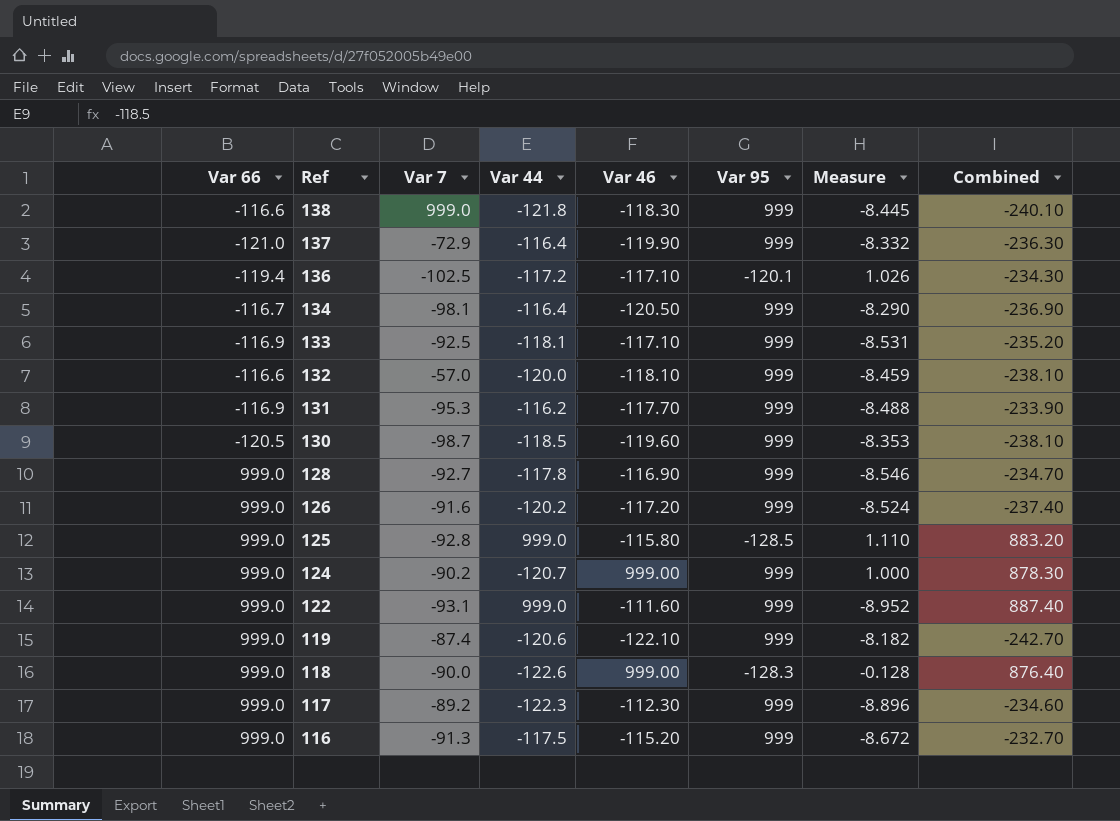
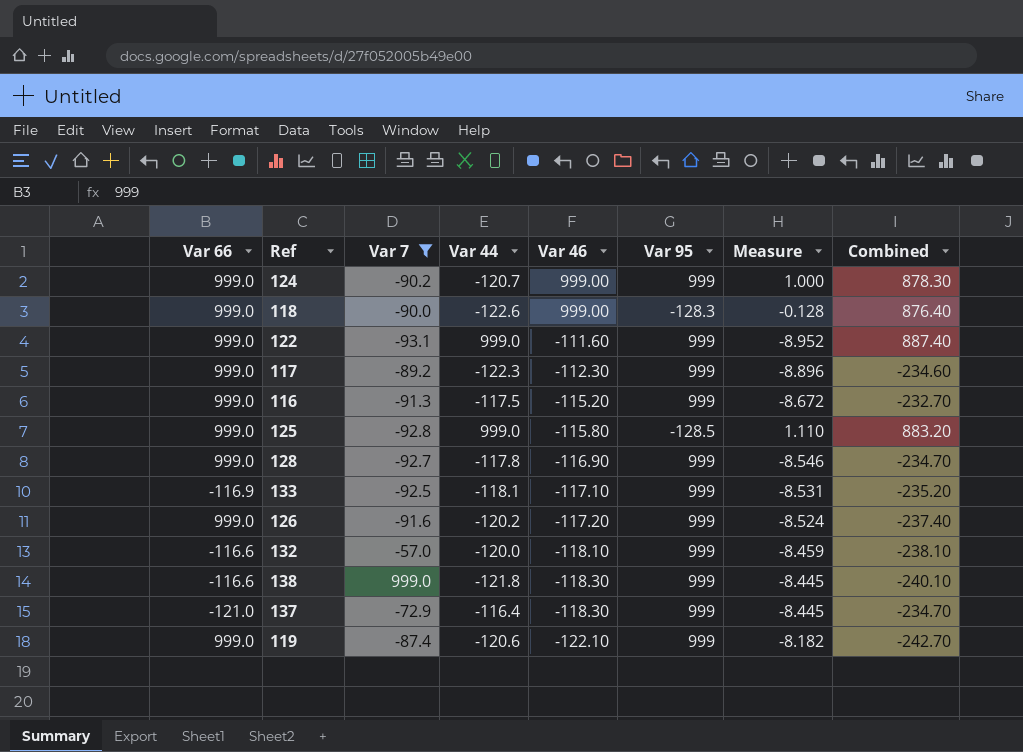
filter: none -> Var 7 >= -93.1
row order: Ref descending -> Var 46 descending
137 | Var 46: -119.90 -> -118.30
137 | Measure: -8.332 -> -8.445
137 | Combined: -236.30 -> -234.70

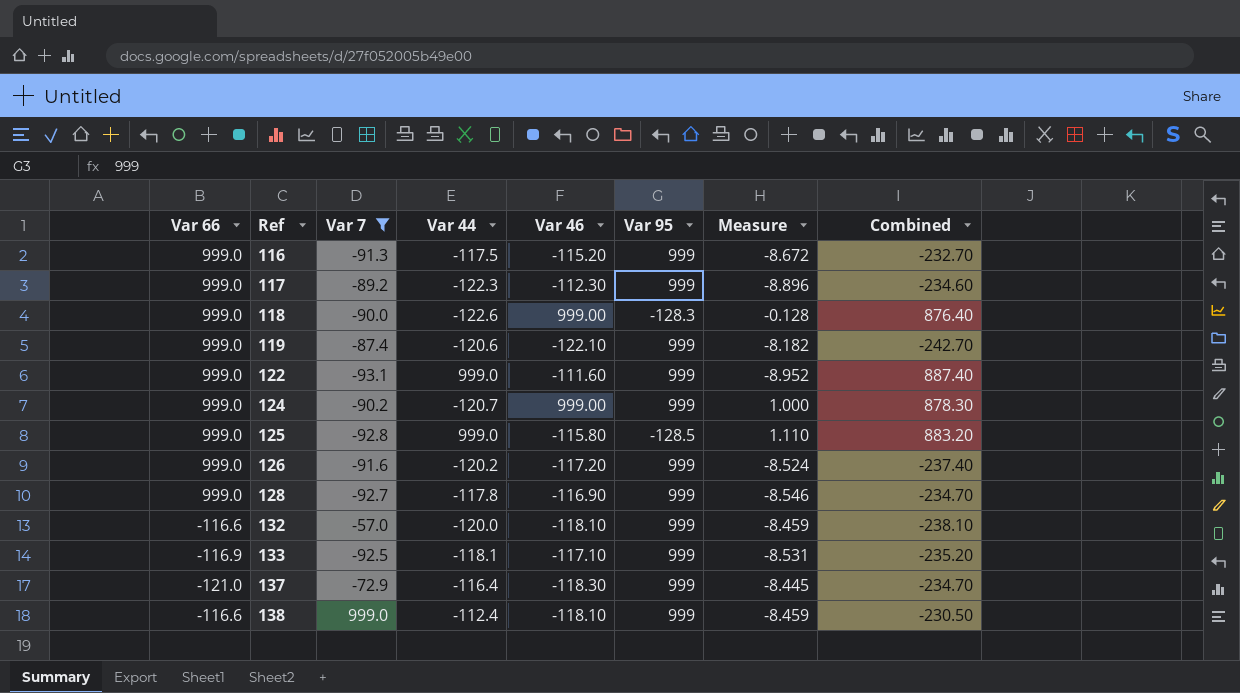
row order: Var 46 descending -> Ref ascending
138 | Var 44: -121.8 -> -112.4
138 | Var 46: -118.30 -> -118.10
138 | Measure: -8.445 -> -8.459
138 | Combined: -240.10 -> -230.50

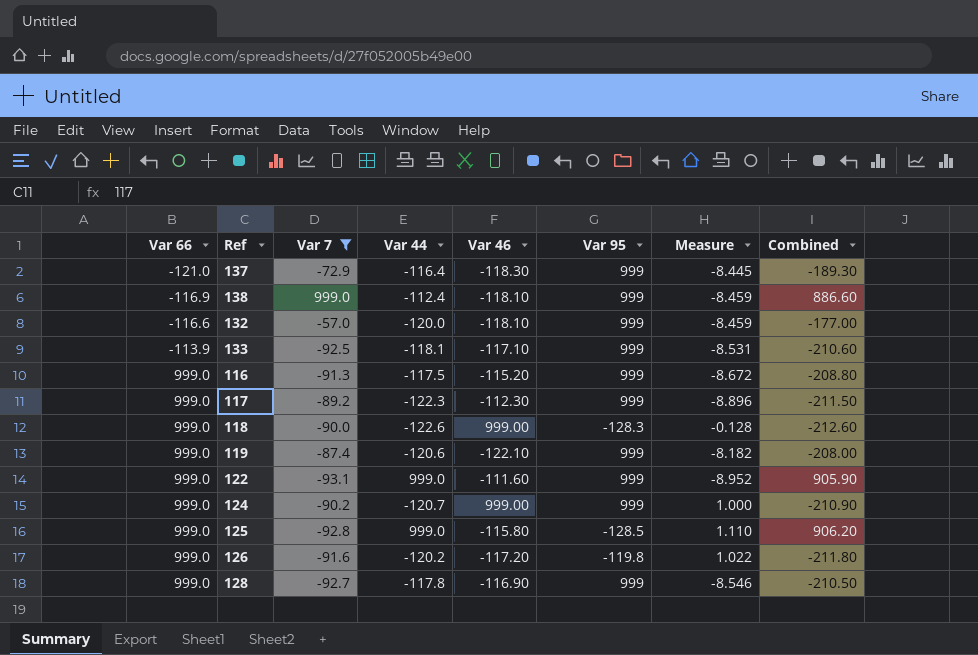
row order: Ref ascending -> Var 66 ascending
column Combined | formula: [Var 44] + [Var 46] -> [Var 7] + [Var 44]
138 | Var 66: -116.6 -> -116.9
133 | Var 66: -116.9 -> -113.9
126 | Var 95: 999 -> -119.8
126 | Measure: -8.524 -> 1.022

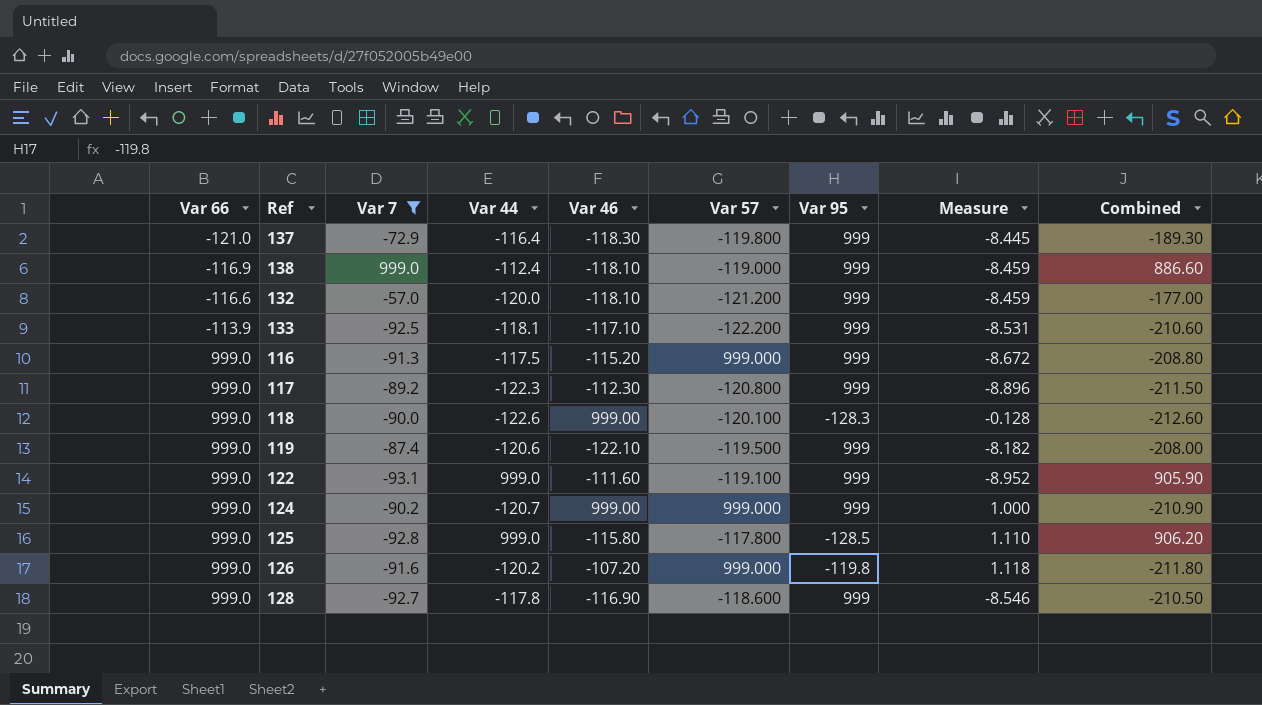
column Var 57 | position: none -> 6
126 | Var 46: -117.20 -> -107.20
126 | Measure: 1.022 -> 1.118

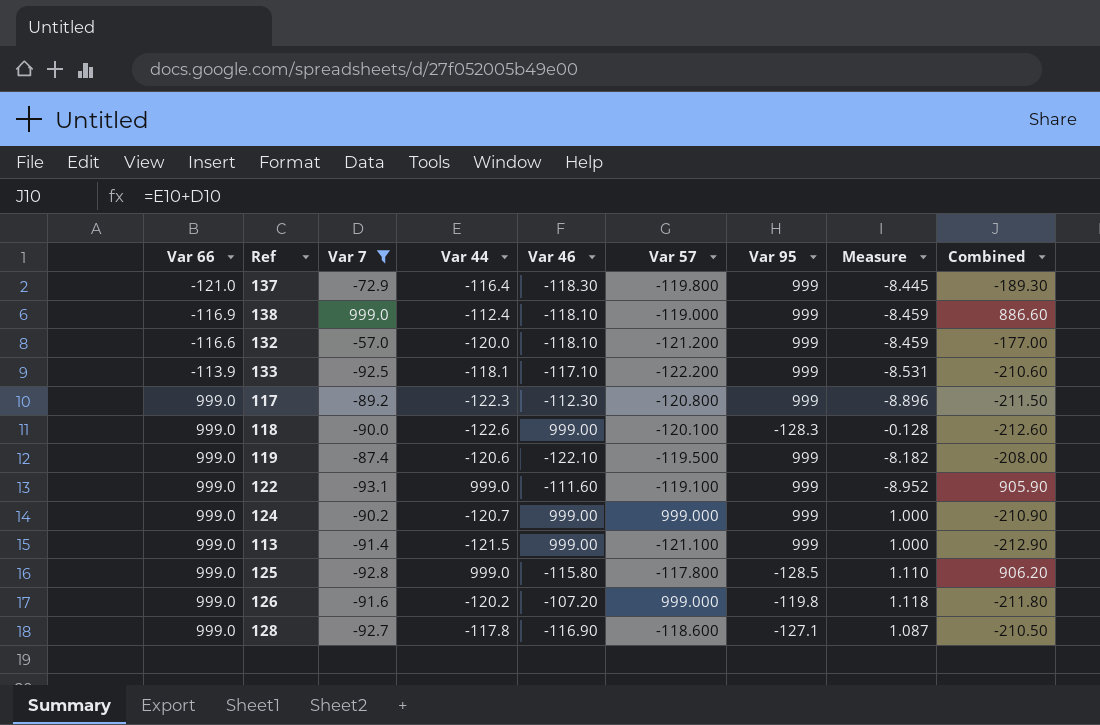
row 116: 999.0 | -91.3 | -117.5 | -115.20 | 999.000 | 999 | -8.672 | -208.80 -> none
row 113: none -> 999.0 | -91.4 | -121.5 | 999.00 | -121.100 | 999 | 1.000 | -212.90
128 | Var 95: 999 -> -127.1
128 | Measure: -8.546 -> 1.087

